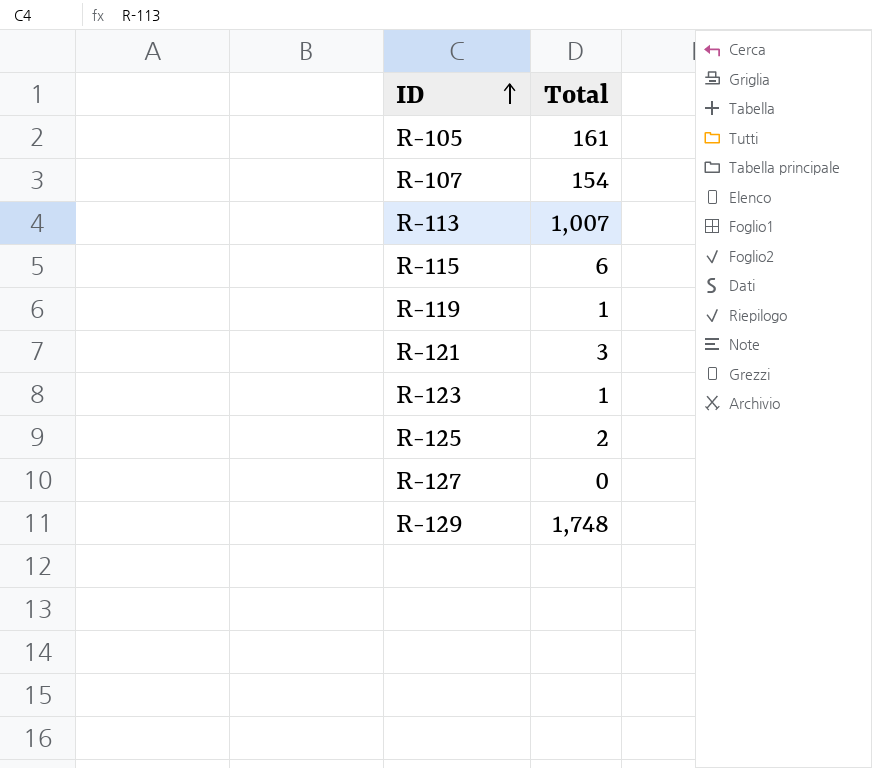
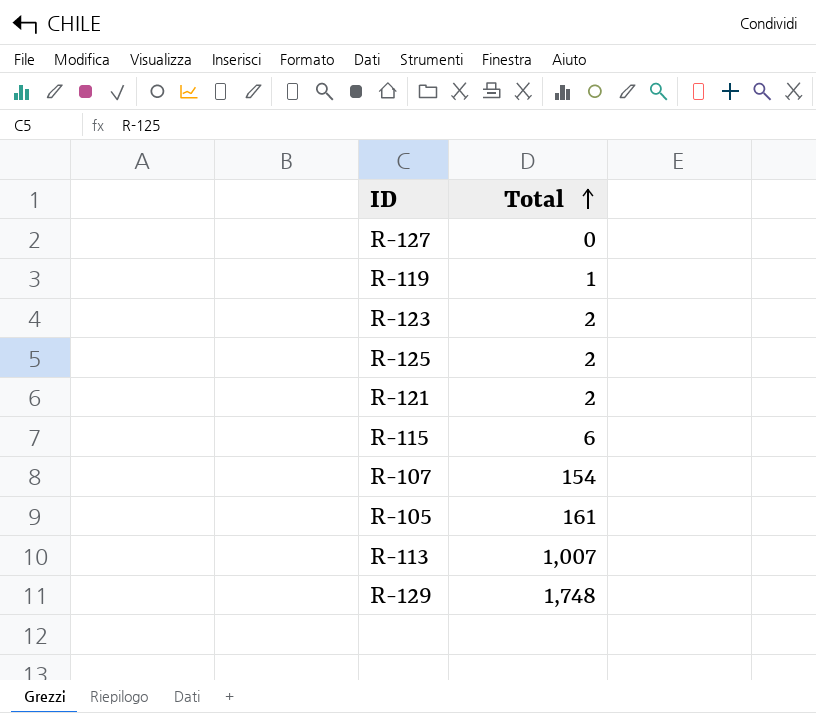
row order: ID ascending -> Total ascending
R-123 | Total: 1 -> 2
R-121 | Total: 3 -> 2

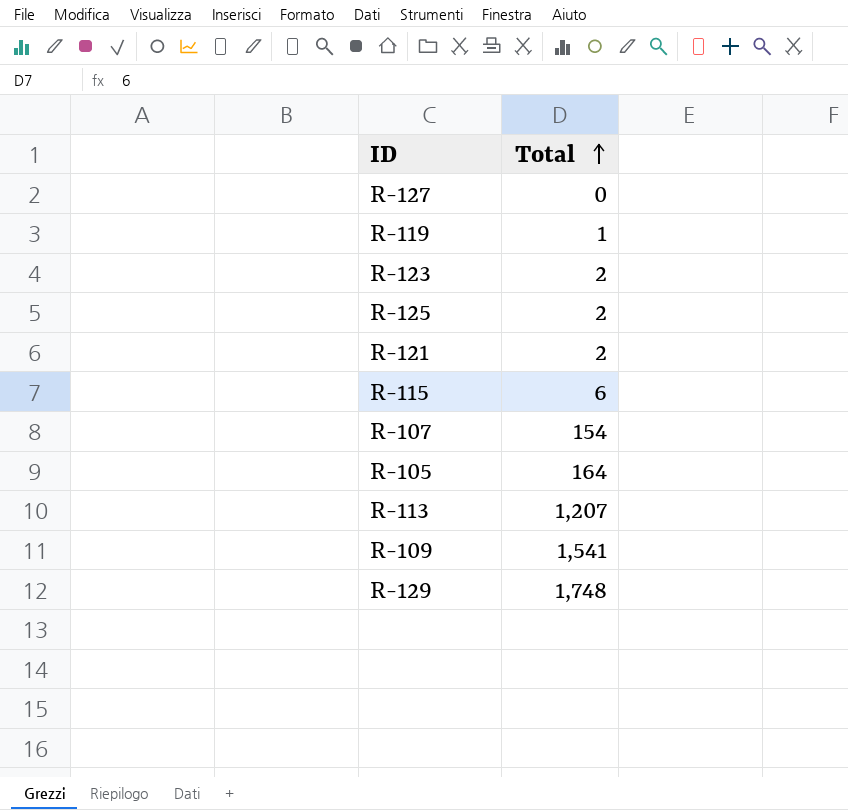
R-105 | Total: 161 -> 164
R-113 | Total: 1,007 -> 1,207
row R-109: none -> 1,541

